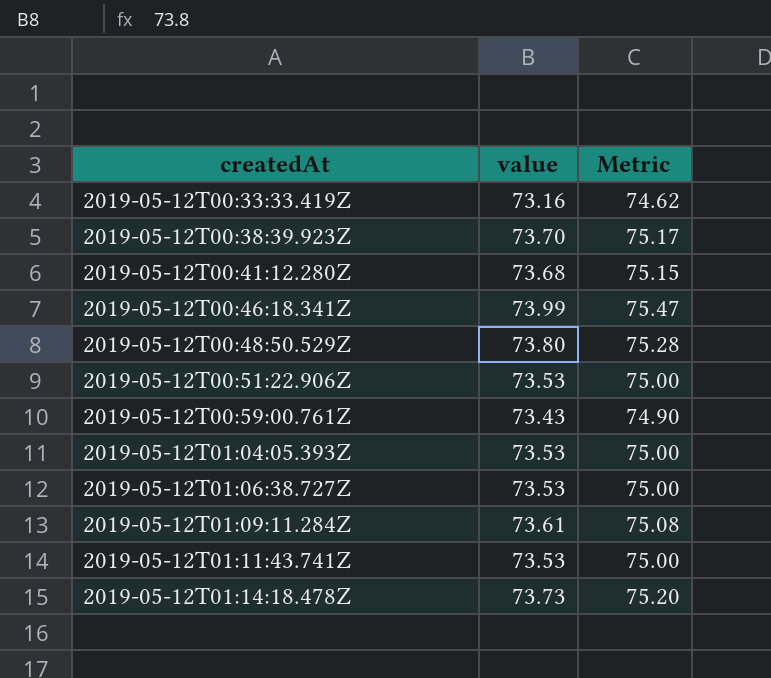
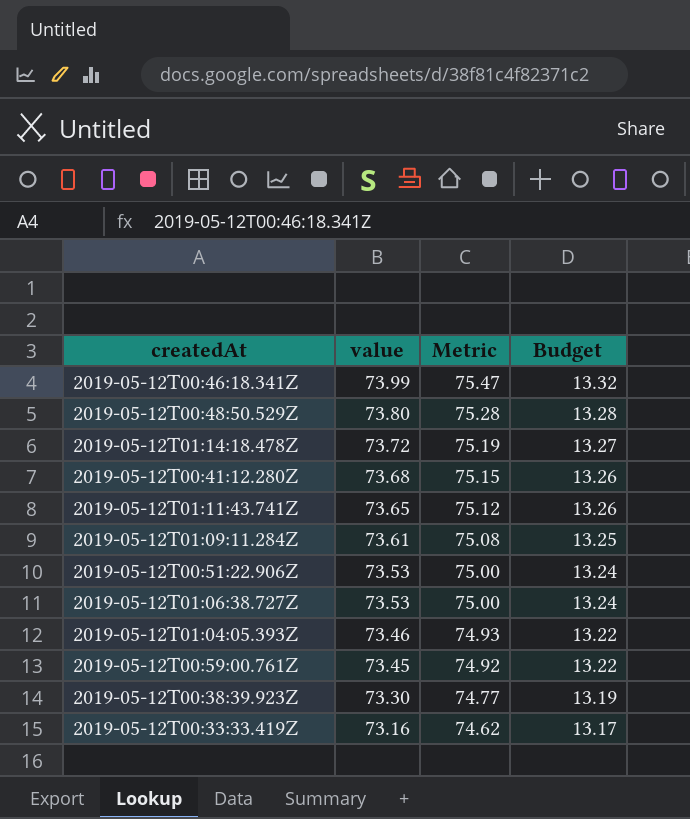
row order: createdAt ascending -> value descending
column Budget | formula: none -> [value] * 0.18
2019-05-12T01:14:18.478Z | value: 73.73 -> 73.72
2019-05-12T01:14:18.478Z | Metric: 75.20 -> 75.19
2019-05-12T01:11:43.741Z | value: 73.53 -> 73.65
2019-05-12T01:11:43.741Z | Metric: 75.00 -> 75.12
2019-05-12T01:04:05.393Z | value: 73.53 -> 73.46
2019-05-12T01:04:05.393Z | Metric: 75.00 -> 74.93
2019-05-12T00:59:00.761Z | value: 73.43 -> 73.45
2019-05-12T00:59:00.761Z | Metric: 74.90 -> 74.92
2019-05-12T00:38:39.923Z | value: 73.70 -> 73.30
2019-05-12T00:38:39.923Z | Metric: 75.17 -> 74.77

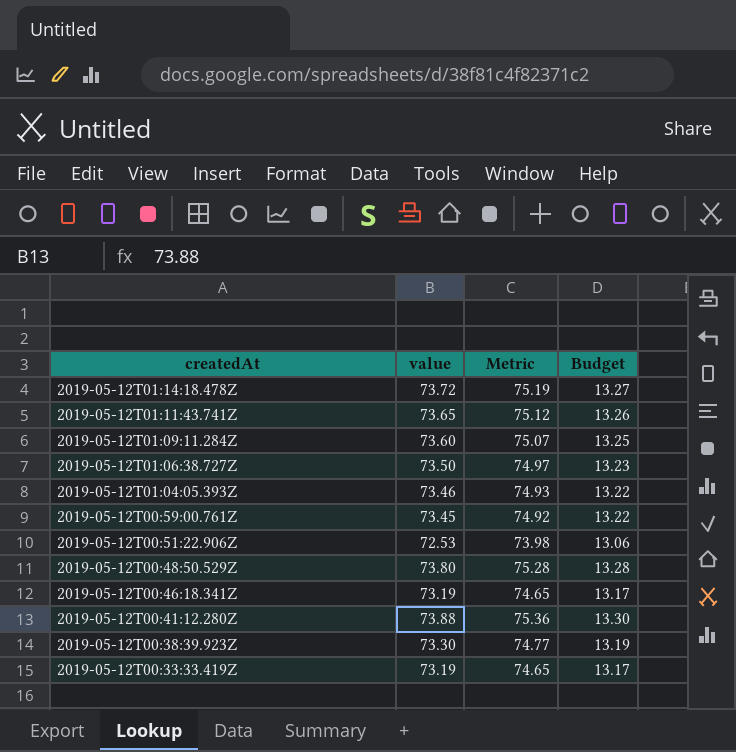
row order: value descending -> createdAt descending
2019-05-12T01:09:11.284Z | value: 73.61 -> 73.60
2019-05-12T01:09:11.284Z | Metric: 75.08 -> 75.07
2019-05-12T01:06:38.727Z | value: 73.53 -> 73.50
2019-05-12T01:06:38.727Z | Metric: 75.00 -> 74.97
2019-05-12T01:06:38.727Z | Budget: 13.24 -> 13.23
2019-05-12T00:51:22.906Z | value: 73.53 -> 72.53
2019-05-12T00:51:22.906Z | Metric: 75.00 -> 73.98
2019-05-12T00:51:22.906Z | Budget: 13.24 -> 13.06
2019-05-12T00:46:18.341Z | value: 73.99 -> 73.19
2019-05-12T00:46:18.341Z | Metric: 75.47 -> 74.65
2019-05-12T00:46:18.341Z | Budget: 13.32 -> 13.17
2019-05-12T00:41:12.280Z | value: 73.68 -> 73.88
2019-05-12T00:41:12.280Z | Metric: 75.15 -> 75.36
2019-05-12T00:41:12.280Z | Budget: 13.26 -> 13.30
2019-05-12T00:33:33.419Z | value: 73.16 -> 73.19
2019-05-12T00:33:33.419Z | Metric: 74.62 -> 74.65

